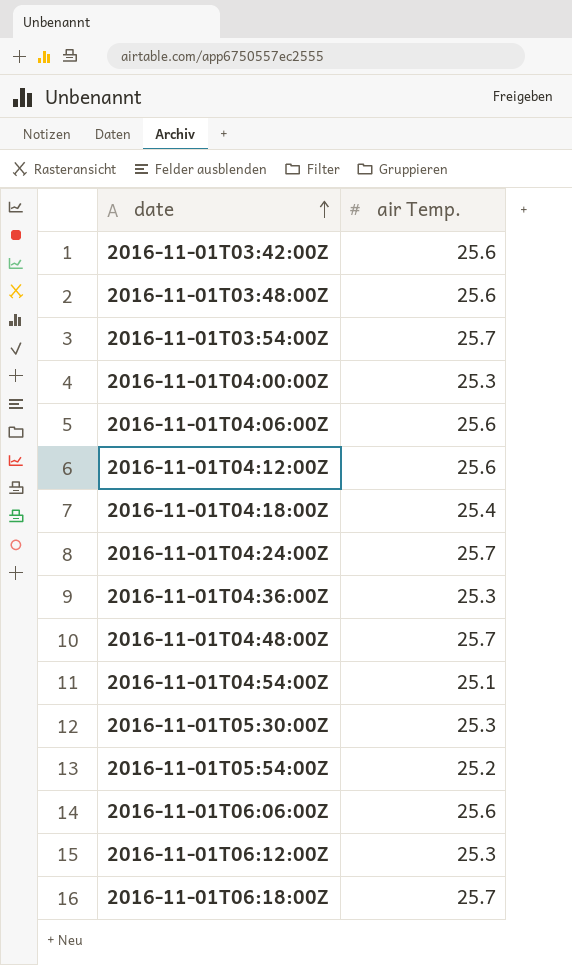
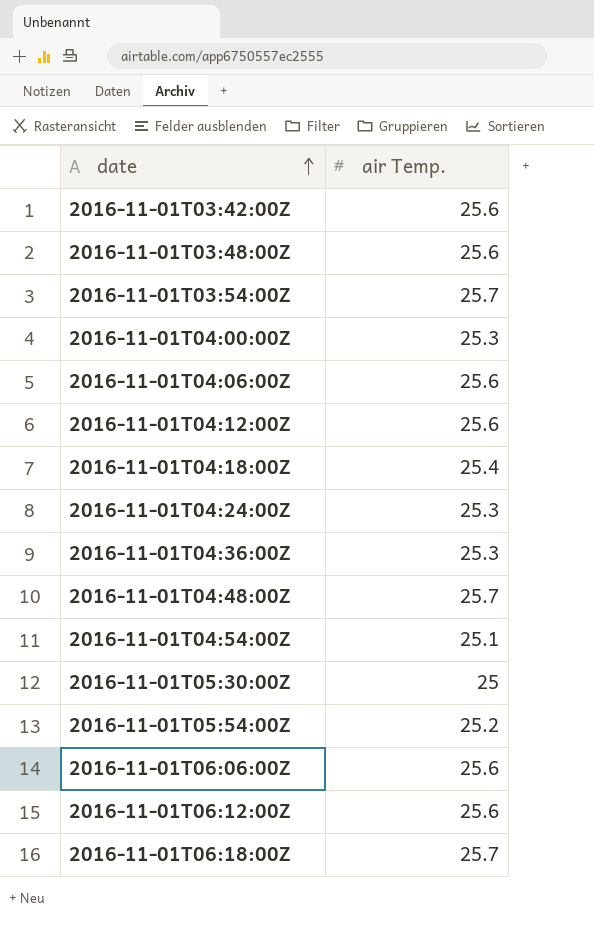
2016-11-01T04:24:00Z | air Temp.: 25.7 -> 25.3
2016-11-01T05:30:00Z | air Temp.: 25.3 -> 25
2016-11-01T06:12:00Z | air Temp.: 25.3 -> 25.6

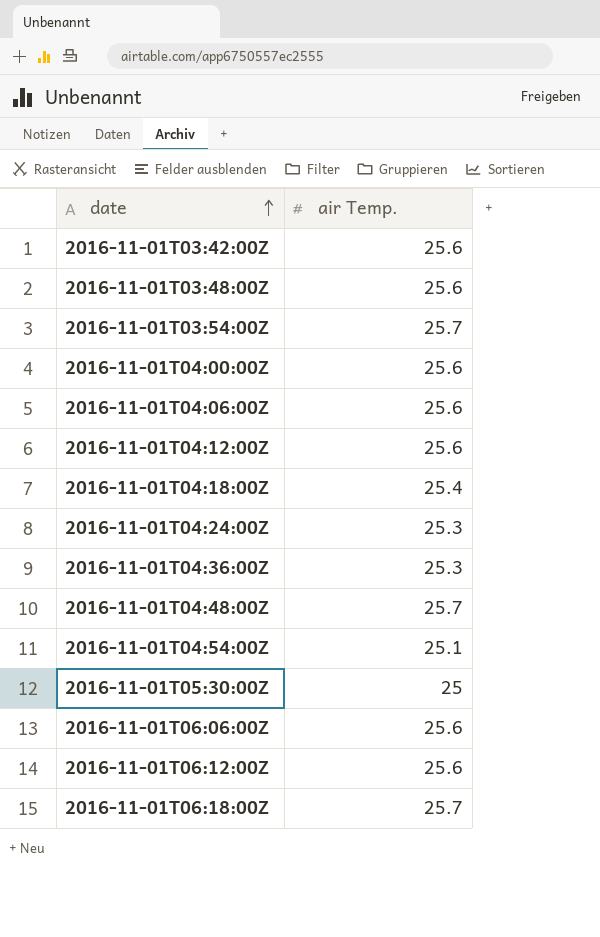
row 2016-11-01T05:54:00Z: 25.2 -> none
2016-11-01T04:00:00Z | air Temp.: 25.3 -> 25.6

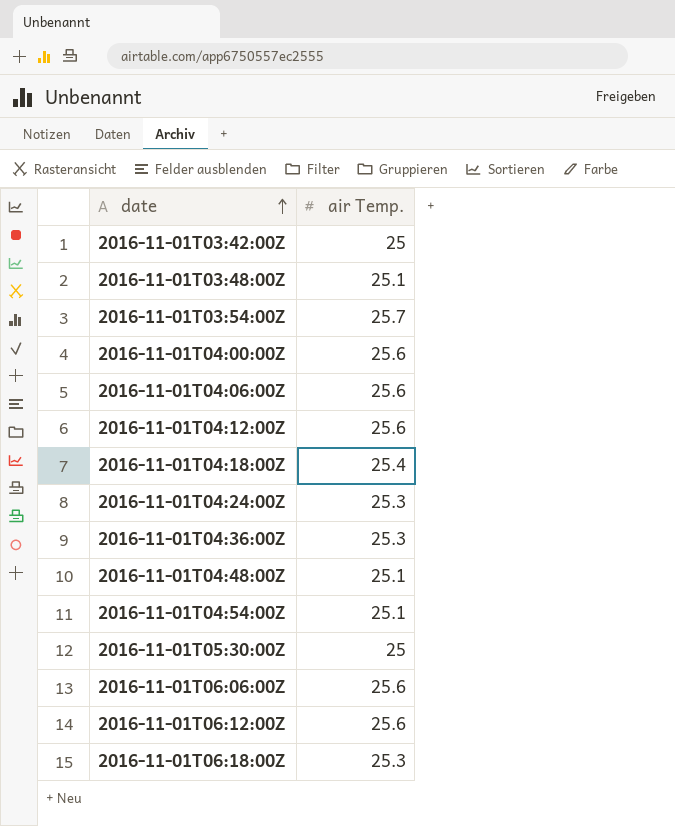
2016-11-01T03:42:00Z | air Temp.: 25.6 -> 25
2016-11-01T03:48:00Z | air Temp.: 25.6 -> 25.1
2016-11-01T04:48:00Z | air Temp.: 25.7 -> 25.1
2016-11-01T06:18:00Z | air Temp.: 25.7 -> 25.3

